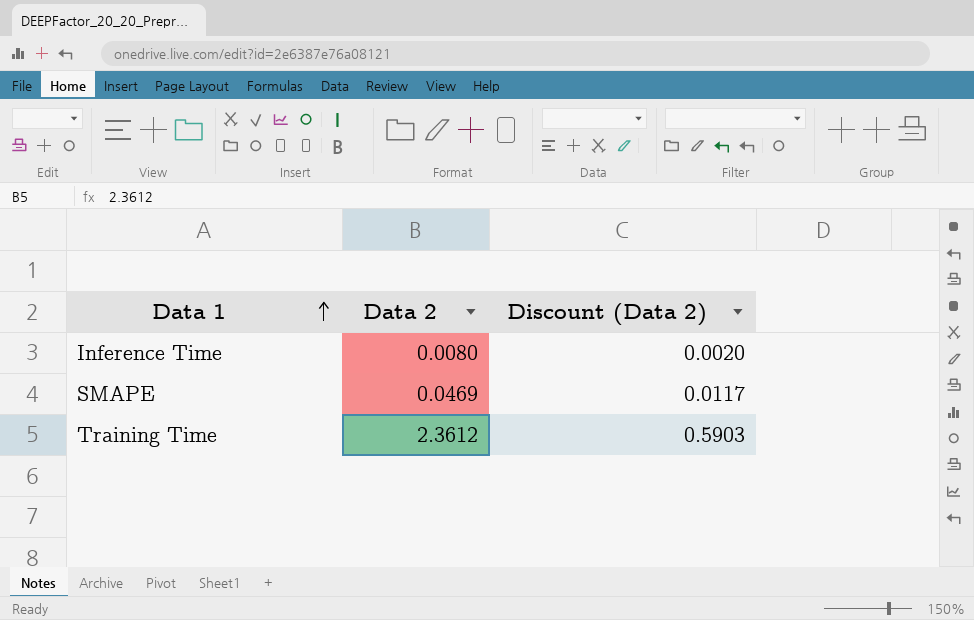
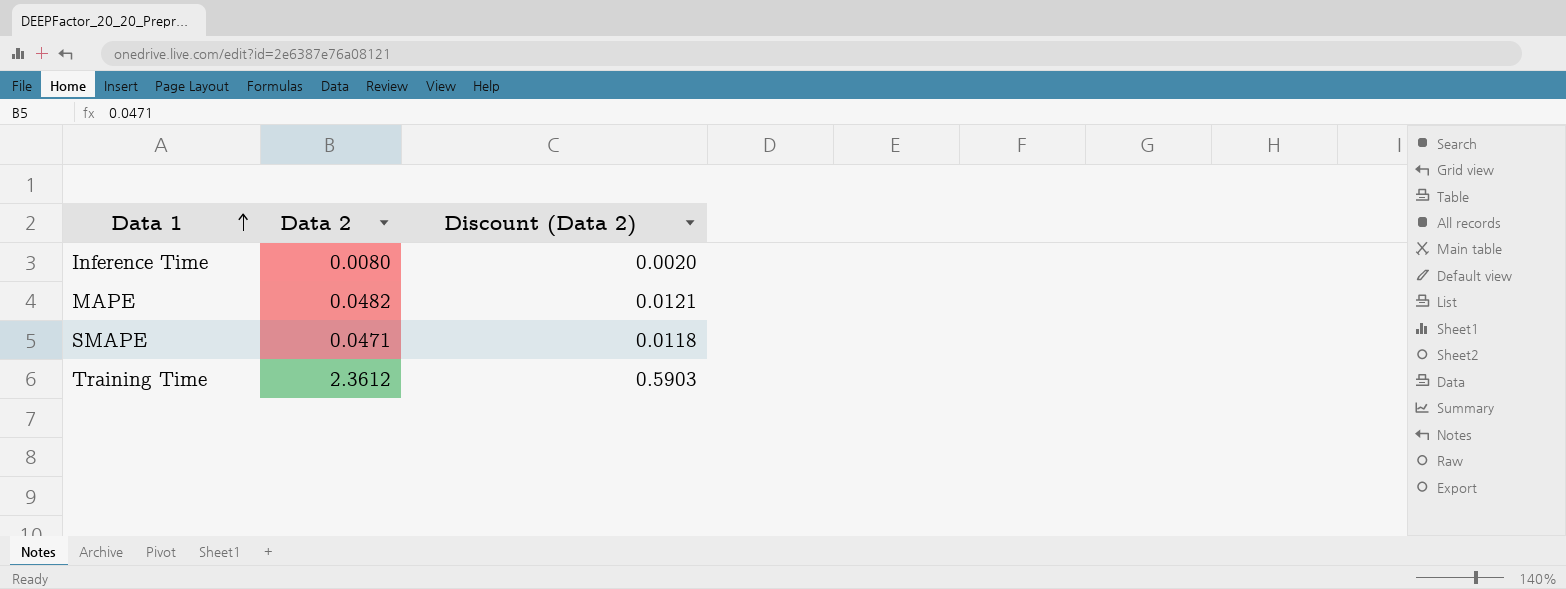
row MAPE: none -> 0.0482 | 0.0121
SMAPE | Data 2: 0.0469 -> 0.0471
SMAPE | Discount (Data 2): 0.0117 -> 0.0118

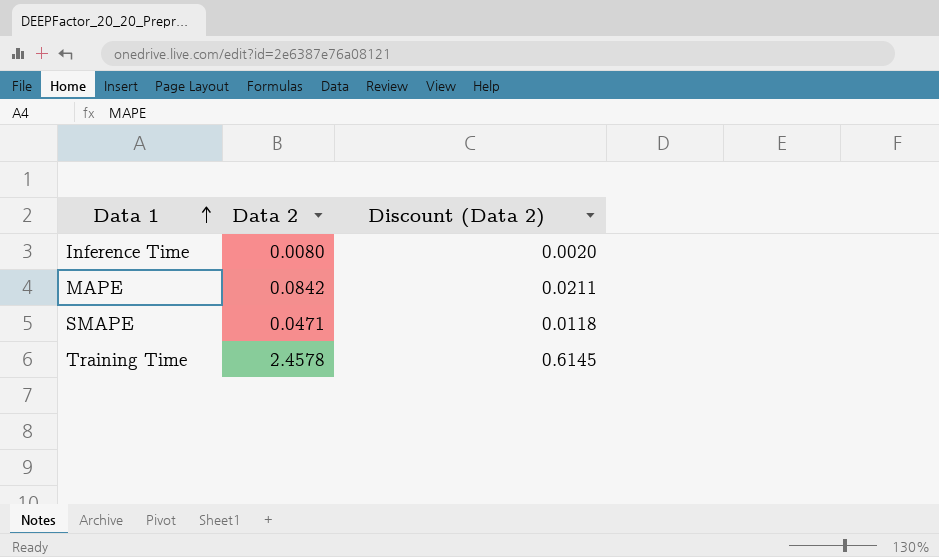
MAPE | Data 2: 0.0482 -> 0.0842
MAPE | Discount (Data 2): 0.0121 -> 0.0211
Training Time | Data 2: 2.3612 -> 2.4578
Training Time | Discount (Data 2): 0.5903 -> 0.6145

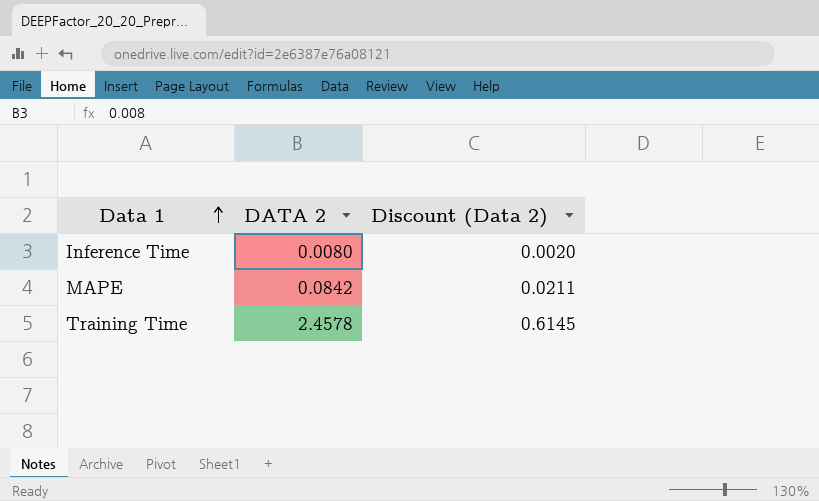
column name: Data 2 -> DATA 2
row SMAPE: 0.0471 | 0.0118 -> none

